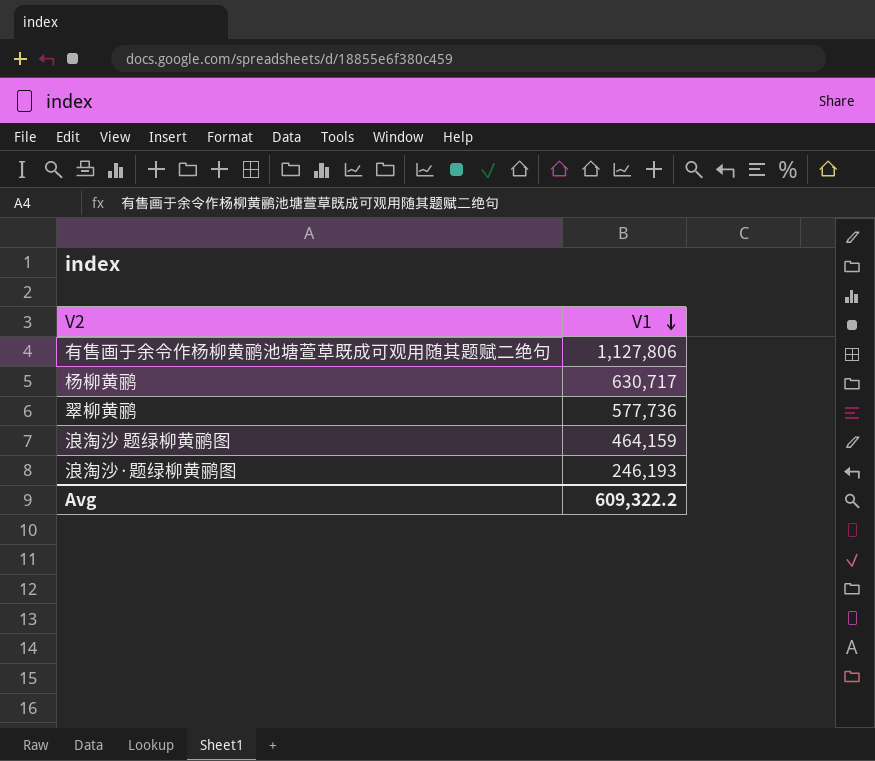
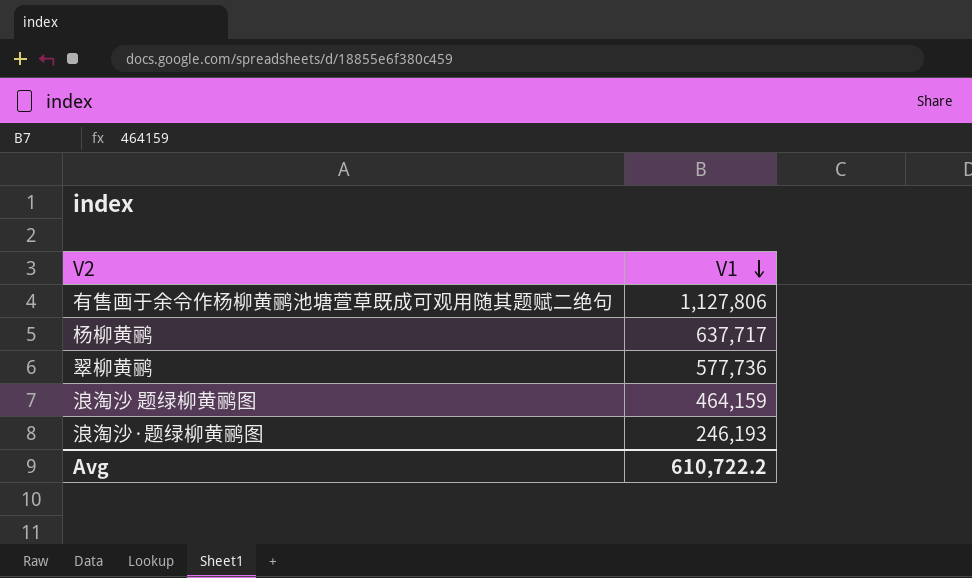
杨柳黄鹂 | V1: 630,717 -> 637,717
Avg | V1: 609,322.2 -> 610,722.2

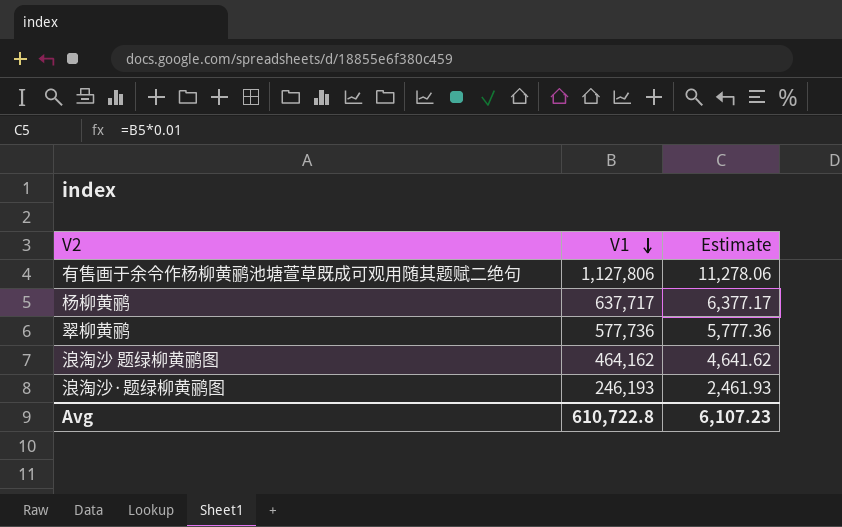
column Estimate | formula: none -> [V1] * 0.01
浪淘沙 题绿柳黄鹂图 | V1: 464,159 -> 464,162
Avg | V1: 610,722.2 -> 610,722.8

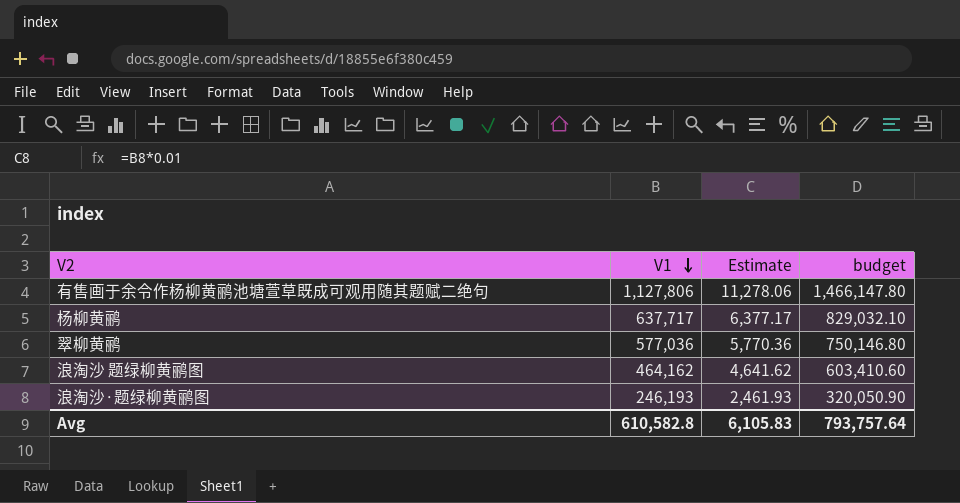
column budget | formula: none -> [V1] * 1.3
翠柳黄鹂 | V1: 577,736 -> 577,036
翠柳黄鹂 | Estimate: 5,777.36 -> 5,770.36
Avg | V1: 610,722.8 -> 610,582.8
Avg | Estimate: 6,107.23 -> 6,105.83

